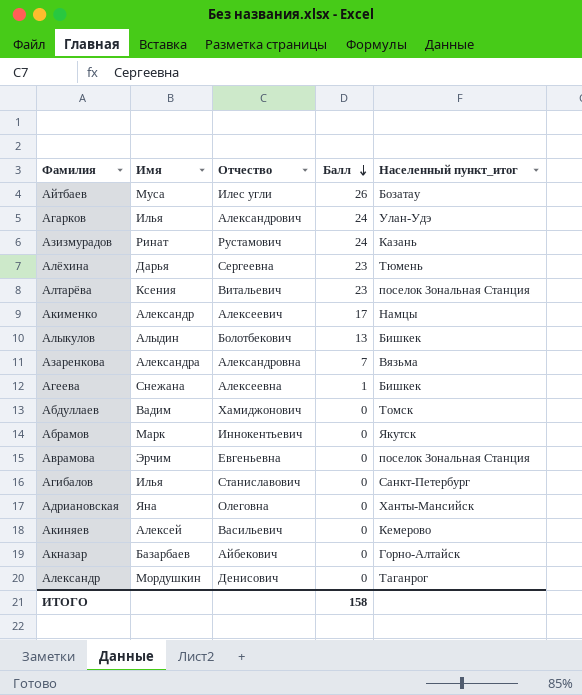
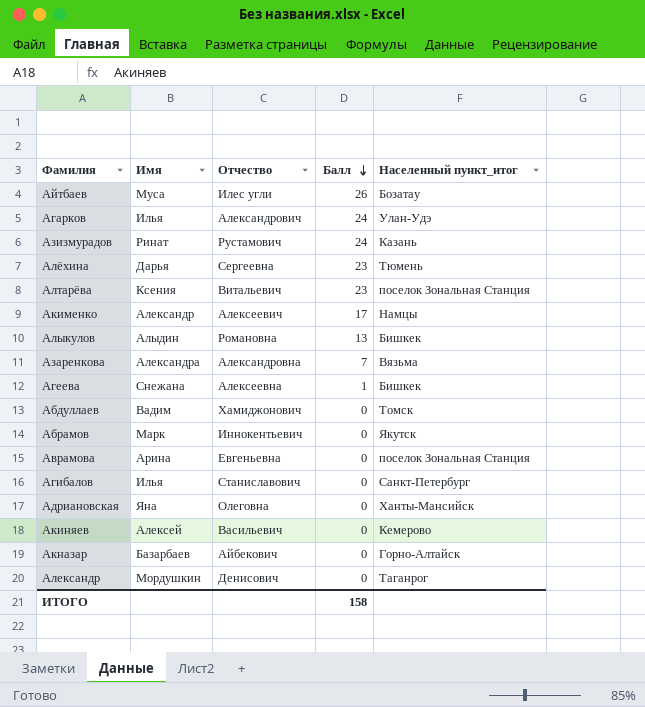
Алыкулов | Отчество: Болотбекович -> Романовна
Аврамова | Имя: Эрчим -> Арина

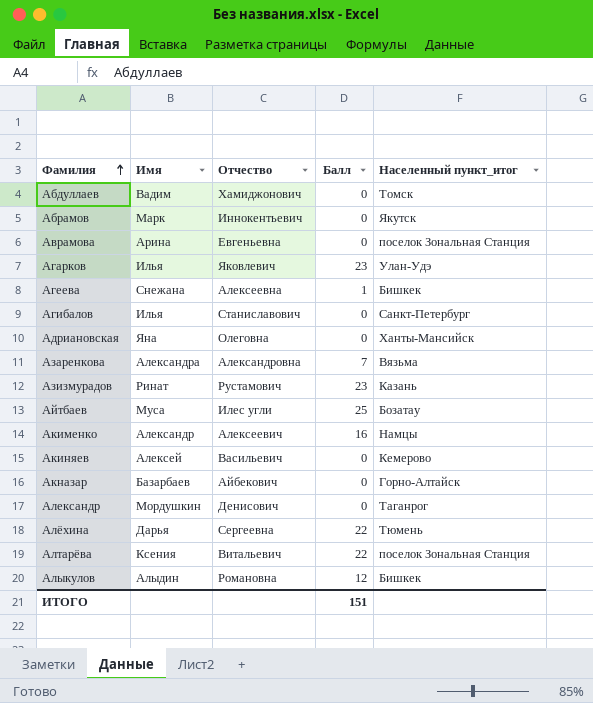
row order: Балл descending -> Фамилия ascending
Агарков | Отчество: Александрович -> Яковлевич
Агарков | Балл: 24 -> 23
Азизмурадов | Балл: 24 -> 23
Айтбаев | Балл: 26 -> 25
Акименко | Балл: 17 -> 16
Алёхина | Балл: 23 -> 22
Алтарёва | Балл: 23 -> 22
Алыкулов | Балл: 13 -> 12
ИТОГО | Балл: 158 -> 151

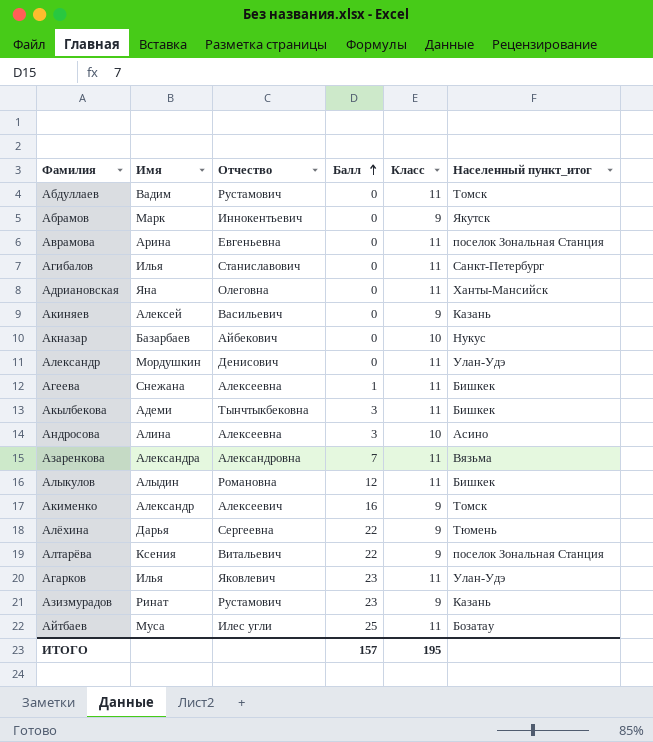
row order: Фамилия ascending -> Балл ascending
column Класс | position: none -> 5
Абдуллаев | Отчество: Хамиджонович -> Рустамович
Акиняев | Населенный пункт_итог: Кемерово -> Казань
Акназар | Населенный пункт_итог: Горно-Алтайск -> Нукус
Александр | Населенный пункт_итог: Таганрог -> Улан-Удэ
row Акылбекова: none -> Адеми | Тынчтыкбековна | 3 | 11 | Бишкек
row Андросова: none -> Алина | Алексеевна | 3 | 10 | Асино
Акименко | Населенный пункт_итог: Намцы -> Томск
ИТОГО | Балл: 151 -> 157

